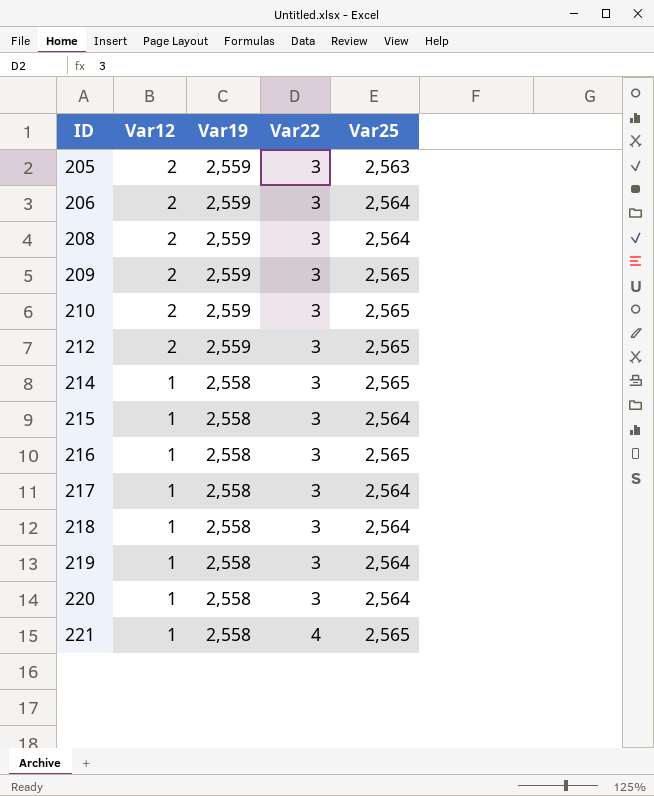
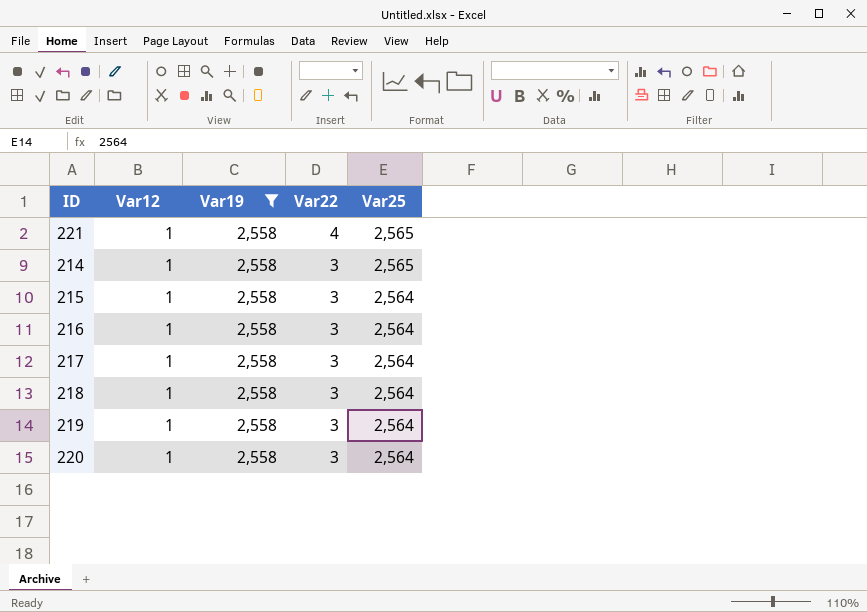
filter: none -> Var19 = 2,558
row order: ID ascending -> Var22 descending
216 | Var25: 2,565 -> 2,564

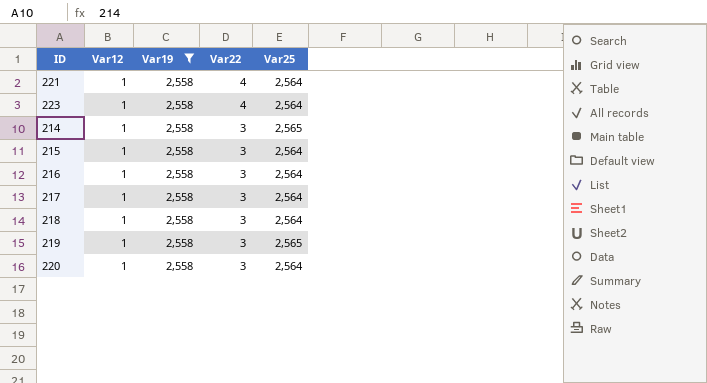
221 | Var25: 2,565 -> 2,564
row 223: none -> 1 | 2,558 | 4 | 2,564
219 | Var25: 2,564 -> 2,565

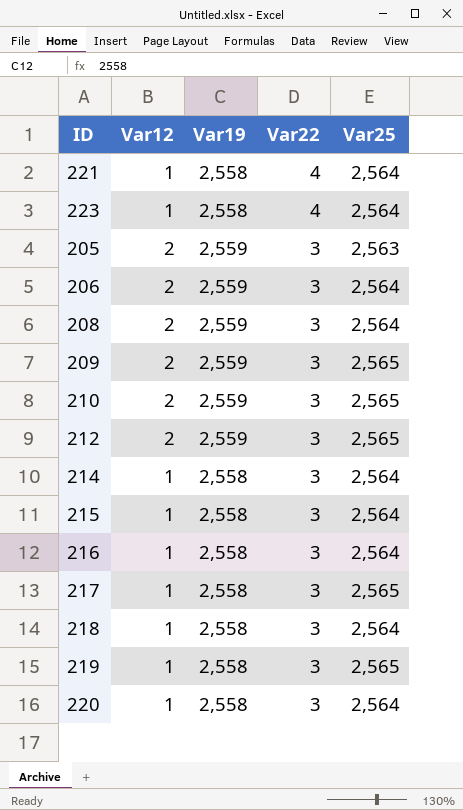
filter: Var19 = 2,558 -> none
214 | Var25: 2,565 -> 2,564
217 | Var25: 2,564 -> 2,565

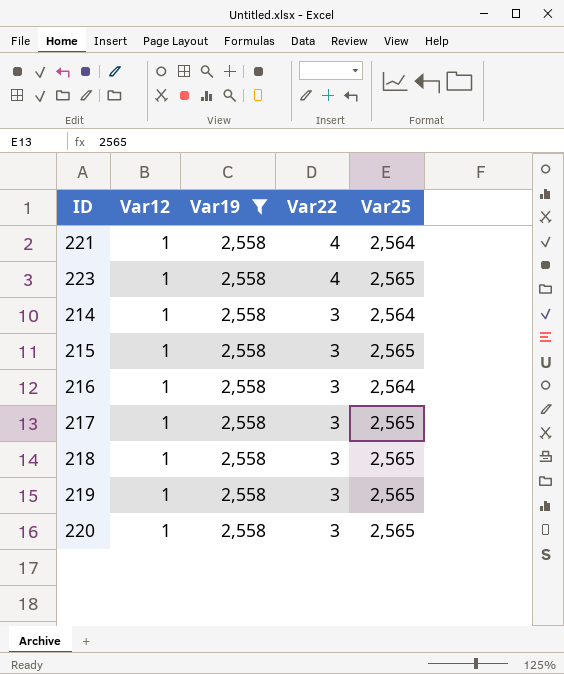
filter: none -> Var19 = 2,558
223 | Var25: 2,564 -> 2,565
215 | Var25: 2,564 -> 2,565
218 | Var25: 2,564 -> 2,565
220 | Var25: 2,564 -> 2,565

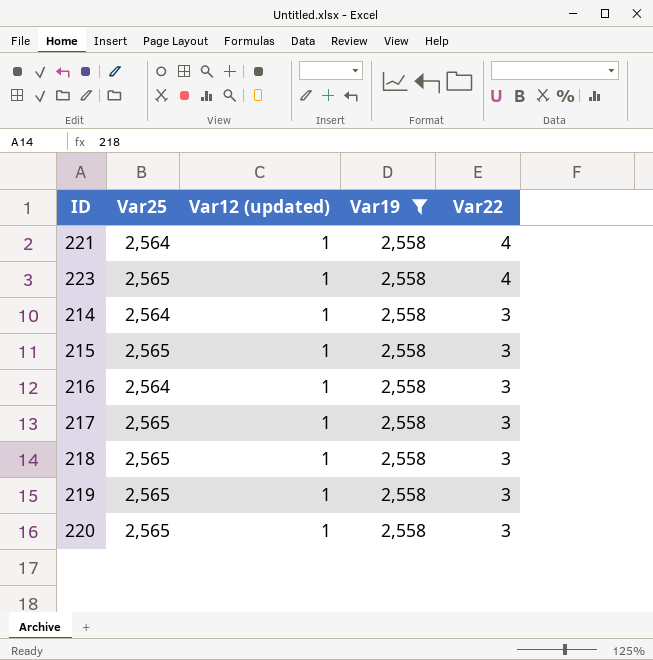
column Var25 | position: 5 -> 2
column name: Var12 -> Var12 (updated)

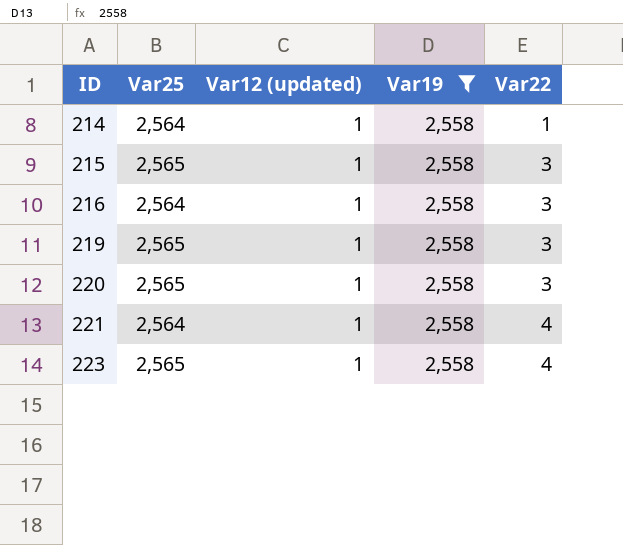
row order: Var22 descending -> ID ascending
row 217: 2,565 | 1 | 2,558 | 3 -> none
row 218: 2,565 | 1 | 2,558 | 3 -> none
214 | Var22: 3 -> 1

